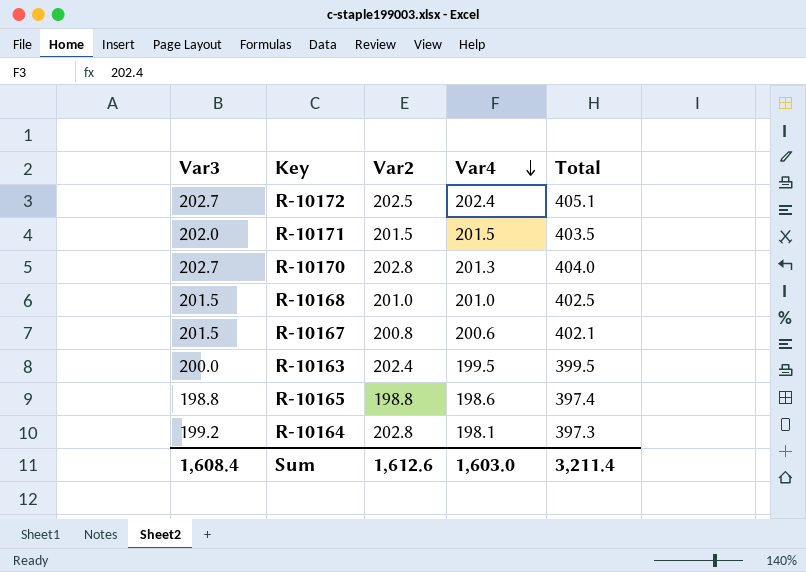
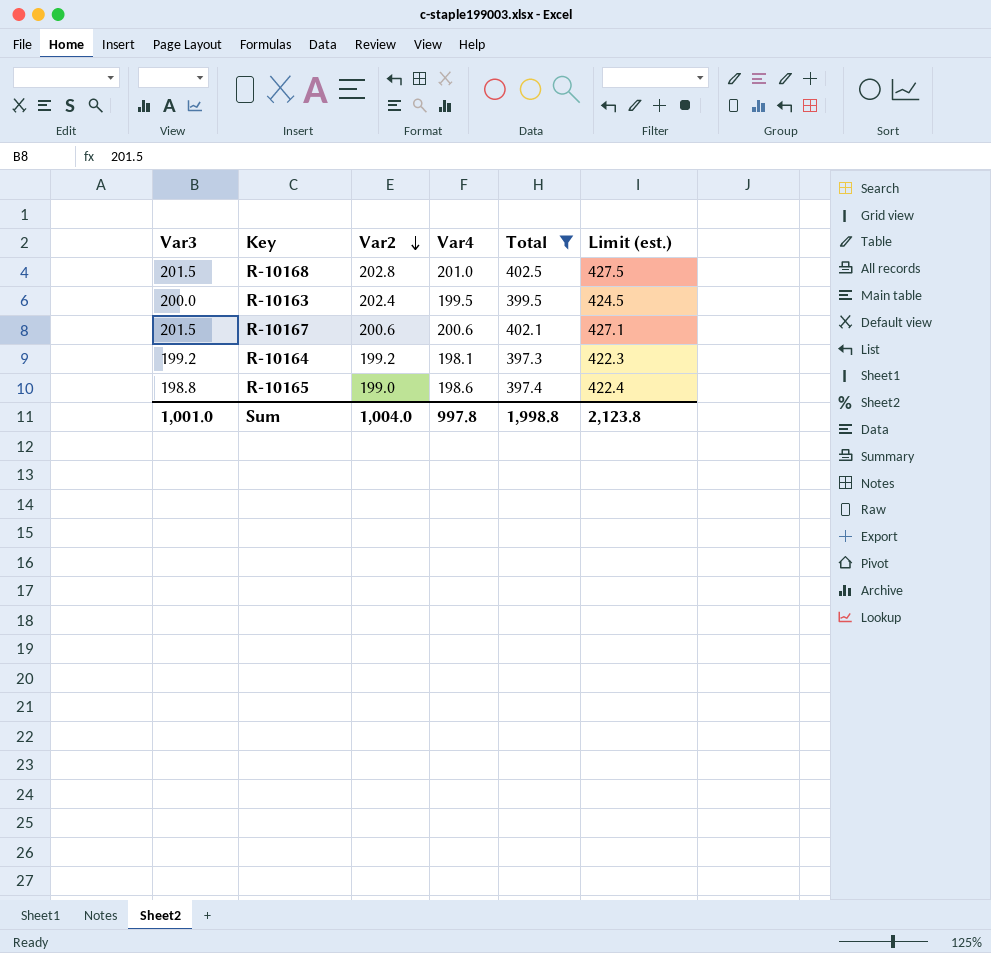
filter: none -> Total <= 402.5
row order: Var4 descending -> Var2 descending
column Limit (est.) | formula: none -> [Total] + 25
R-10168 | Var2: 201.0 -> 202.8
R-10167 | Var2: 200.8 -> 200.6
R-10164 | Var2: 202.8 -> 199.2
R-10165 | Var2: 198.8 -> 199.0
Sum | Var3: 1,608.4 -> 1,001.0
Sum | Var2: 1,612.6 -> 1,004.0
Sum | Var4: 1,603.0 -> 997.8
Sum | Total: 3,211.4 -> 1,998.8

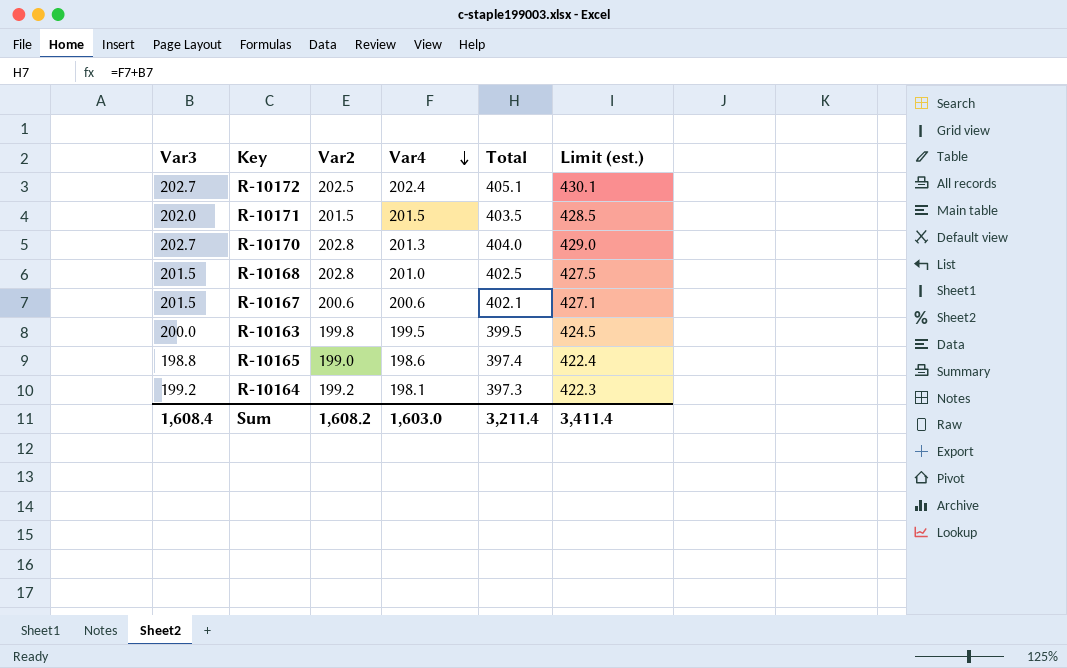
filter: Total <= 402.5 -> none
row order: Var2 descending -> Var4 descending
R-10163 | Var2: 202.4 -> 199.8
Sum | Var3: 1,001.0 -> 1,608.4
Sum | Var2: 1,004.0 -> 1,608.2
Sum | Var4: 997.8 -> 1,603.0
Sum | Total: 1,998.8 -> 3,211.4
Sum | Limit (est.): 2,123.8 -> 3,411.4

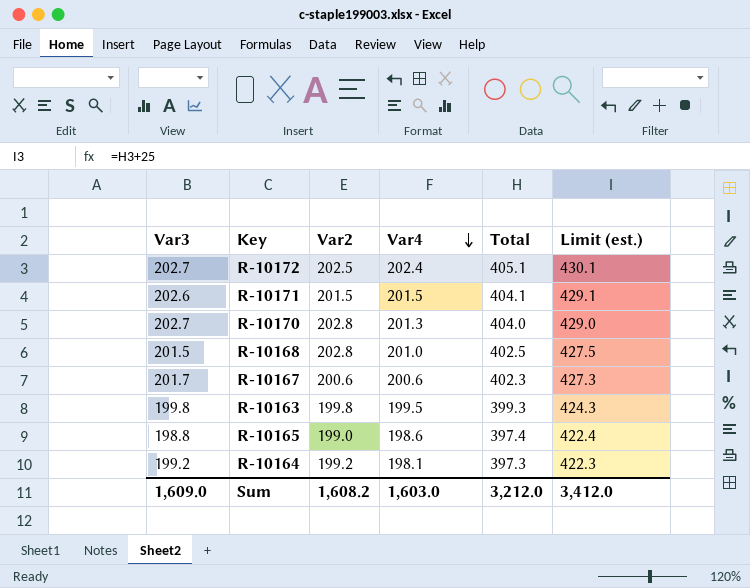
R-10171 | Var3: 202.0 -> 202.6
R-10171 | Total: 403.5 -> 404.1
R-10171 | Limit (est.): 428.5 -> 429.1
R-10167 | Var3: 201.5 -> 201.7
R-10167 | Total: 402.1 -> 402.3
R-10167 | Limit (est.): 427.1 -> 427.3
R-10163 | Var3: 200.0 -> 199.8
R-10163 | Total: 399.5 -> 399.3
R-10163 | Limit (est.): 424.5 -> 424.3
Sum | Var3: 1,608.4 -> 1,609.0
Sum | Total: 3,211.4 -> 3,212.0
Sum | Limit (est.): 3,411.4 -> 3,412.0

